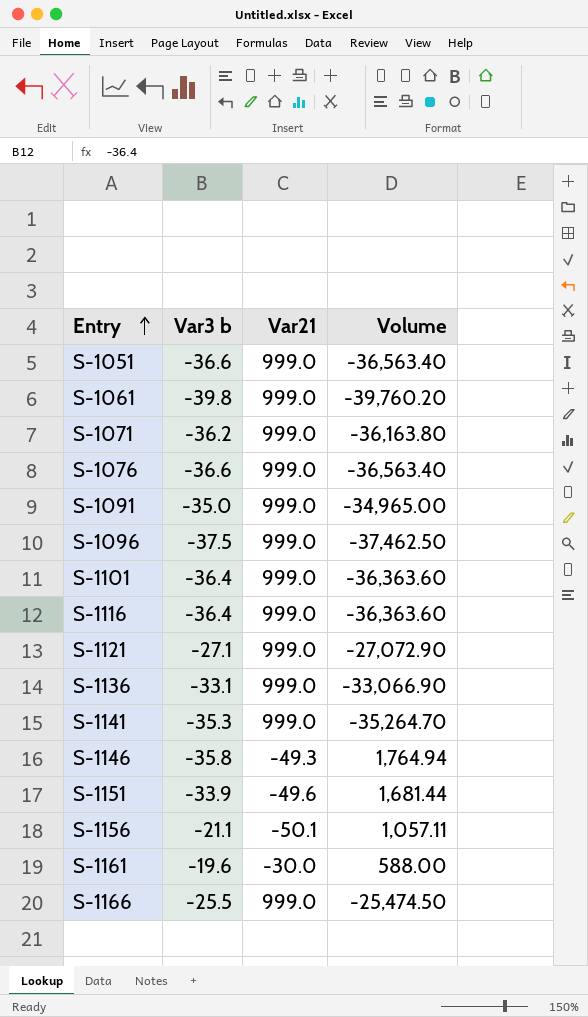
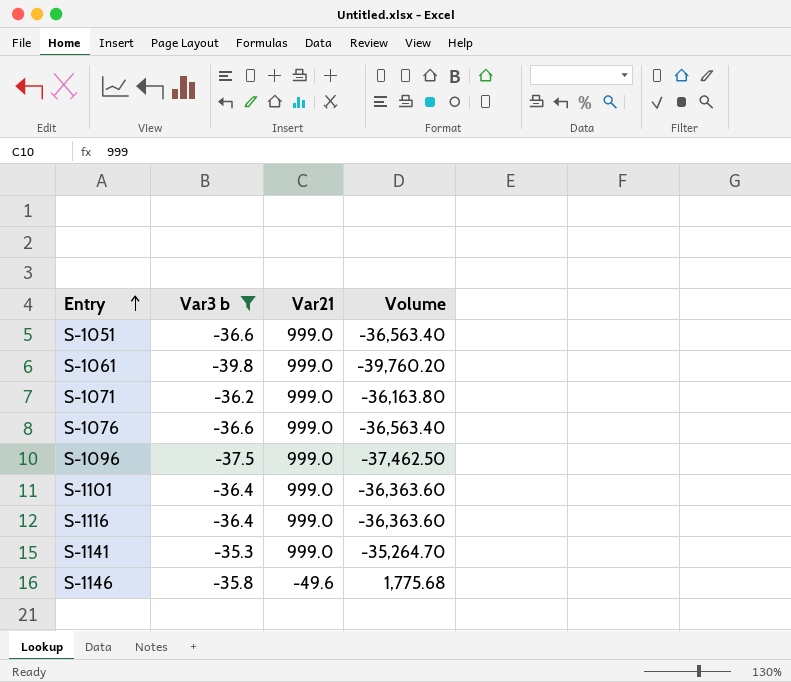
filter: none -> Var3 b <= -35.3
S-1146 | Var21: -49.3 -> -49.6
S-1146 | Volume: 1,764.94 -> 1,775.68

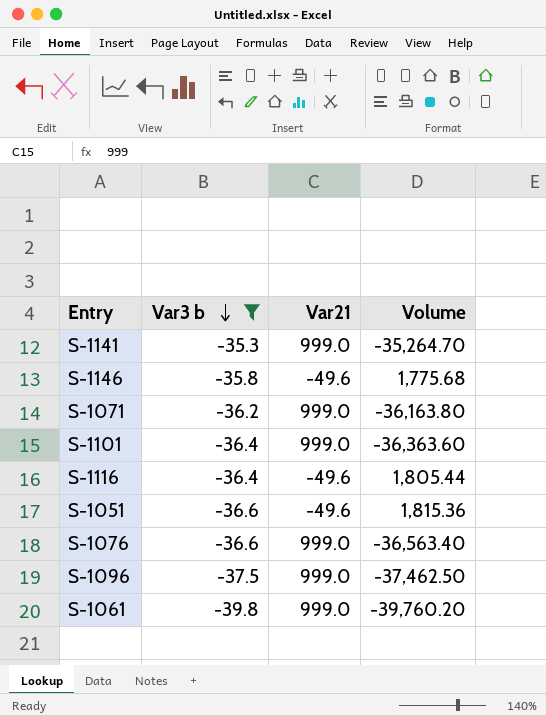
row order: Entry ascending -> Var3 b descending
S-1116 | Var21: 999.0 -> -49.6
S-1116 | Volume: -36,363.60 -> 1,805.44
S-1051 | Var21: 999.0 -> -49.6
S-1051 | Volume: -36,563.40 -> 1,815.36

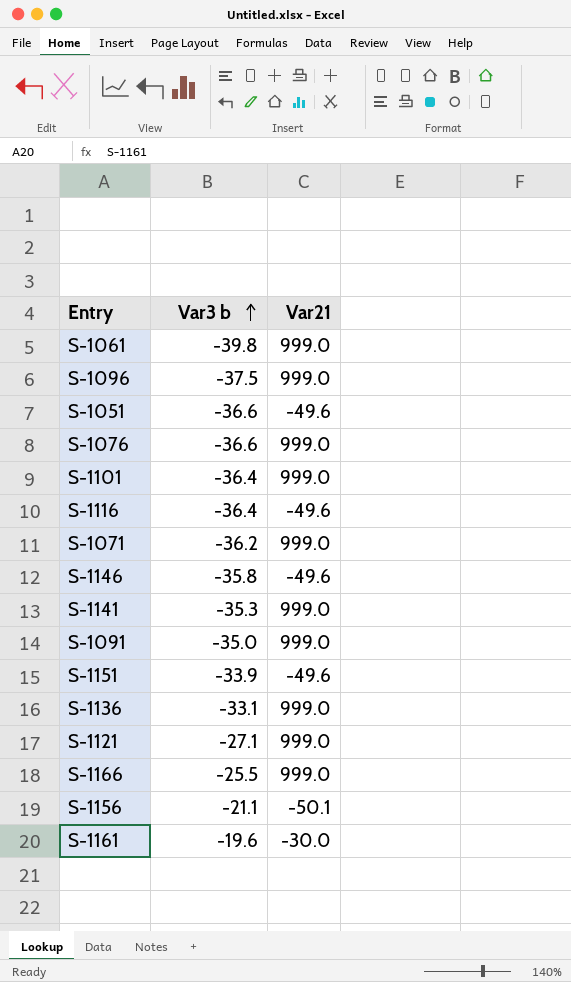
filter: Var3 b <= -35.3 -> none
row order: Var3 b descending -> Var3 b ascending
column Volume | formula: [Var3 b] * [Var21] -> none

